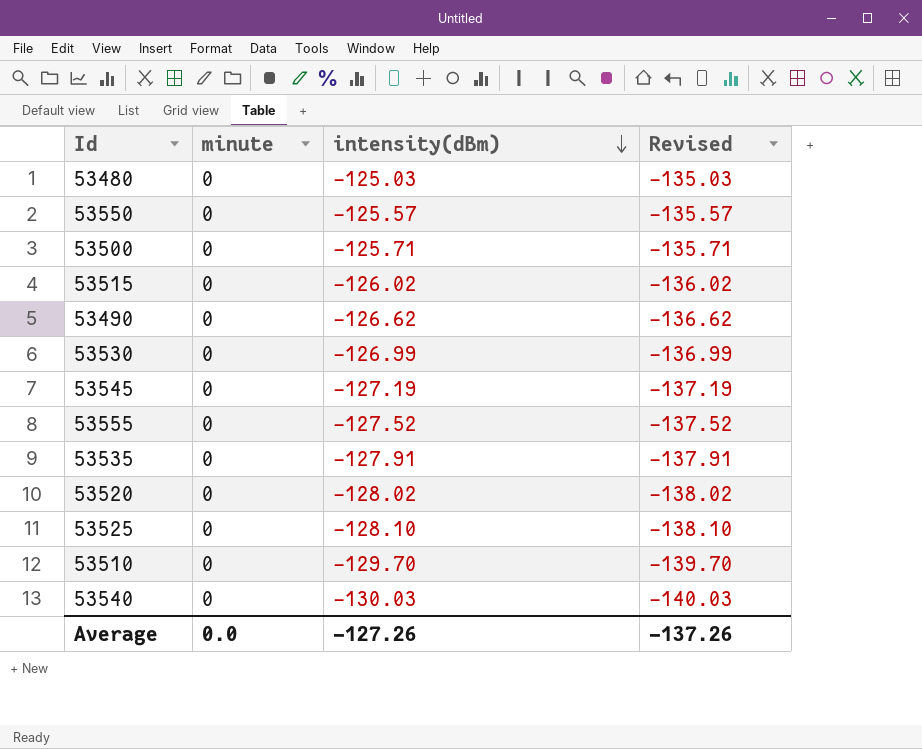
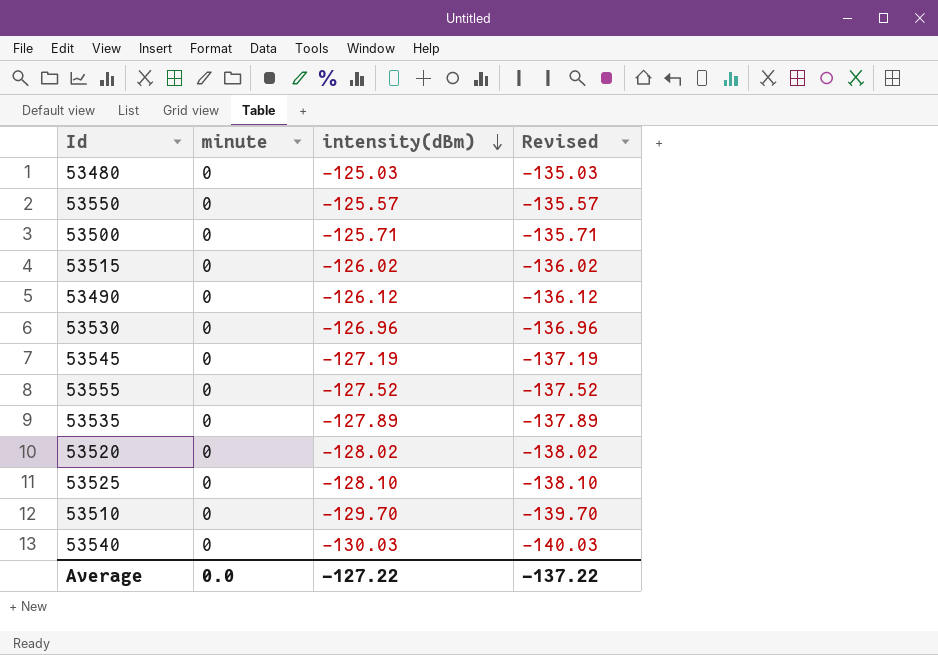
53490 | intensity(dBm): -126.62 -> -126.12
53490 | Revised: -136.62 -> -136.12
53530 | intensity(dBm): -126.99 -> -126.96
53530 | Revised: -136.99 -> -136.96
53535 | intensity(dBm): -127.91 -> -127.89
53535 | Revised: -137.91 -> -137.89
Average | intensity(dBm): -127.26 -> -127.22
Average | Revised: -137.26 -> -137.22

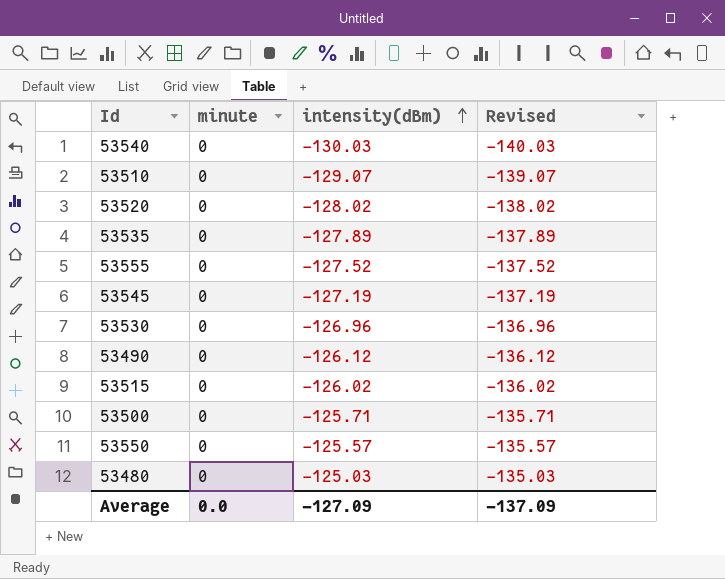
row order: intensity(dBm) descending -> intensity(dBm) ascending
row 53525: 0 | -128.10 | -138.10 -> none
53510 | intensity(dBm): -129.70 -> -129.07
53510 | Revised: -139.70 -> -139.07
Average | intensity(dBm): -127.22 -> -127.09
Average | Revised: -137.22 -> -137.09

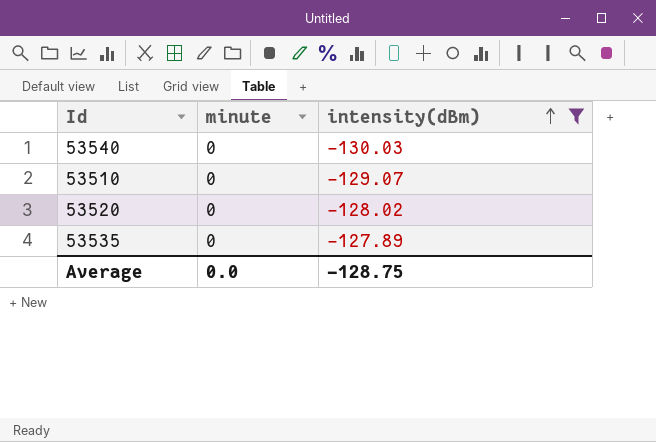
filter: none -> intensity(dBm) <= -127.89
column Revised | formula: [intensity(dBm)] - 10 -> none
Average | intensity(dBm): -127.09 -> -128.75

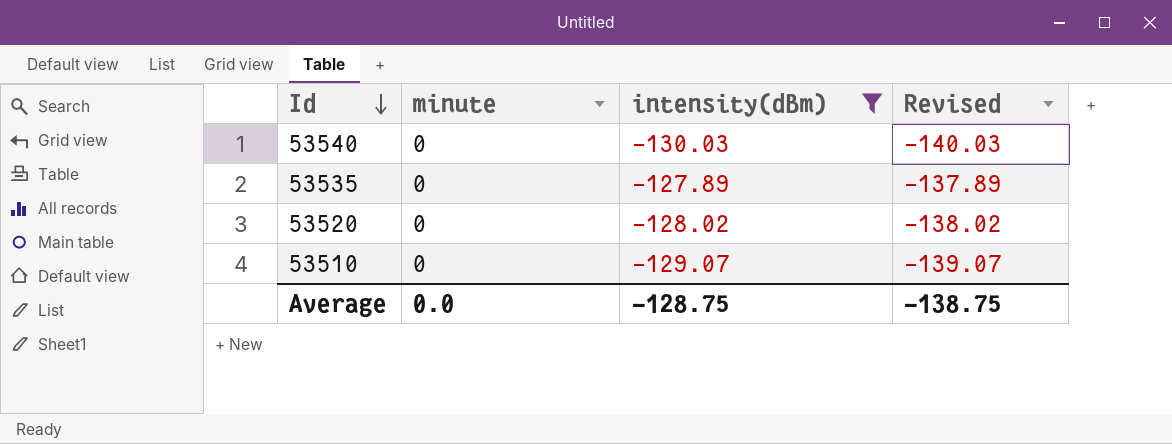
row order: intensity(dBm) ascending -> Id descending
column Revised | formula: none -> [intensity(dBm)] - 10

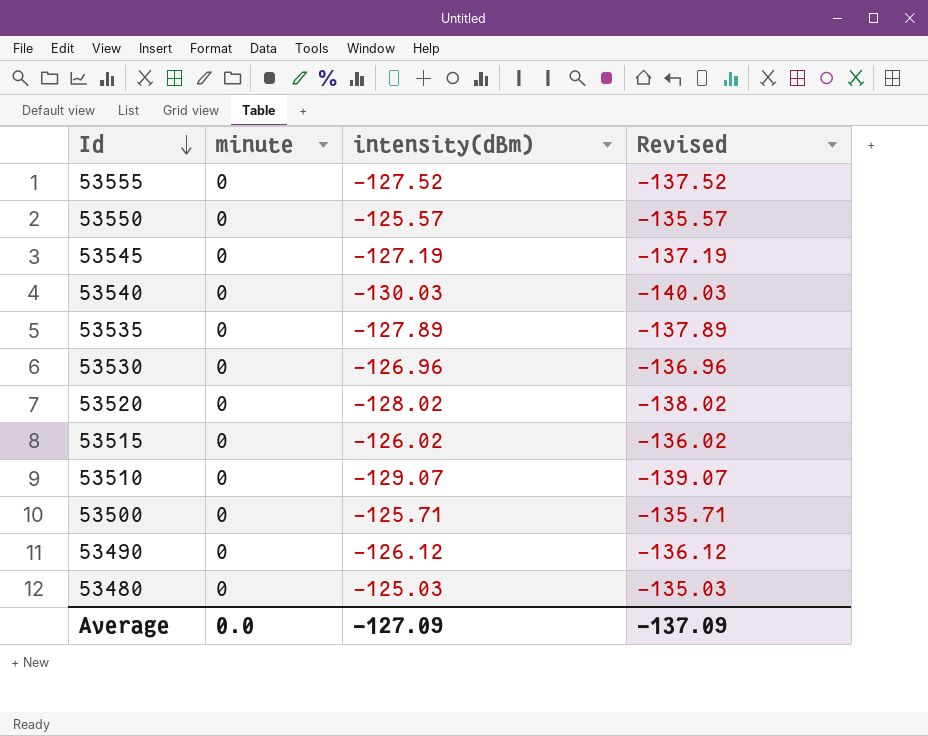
filter: intensity(dBm) <= -127.89 -> none
Average | intensity(dBm): -128.75 -> -127.09
Average | Revised: -138.75 -> -137.09

